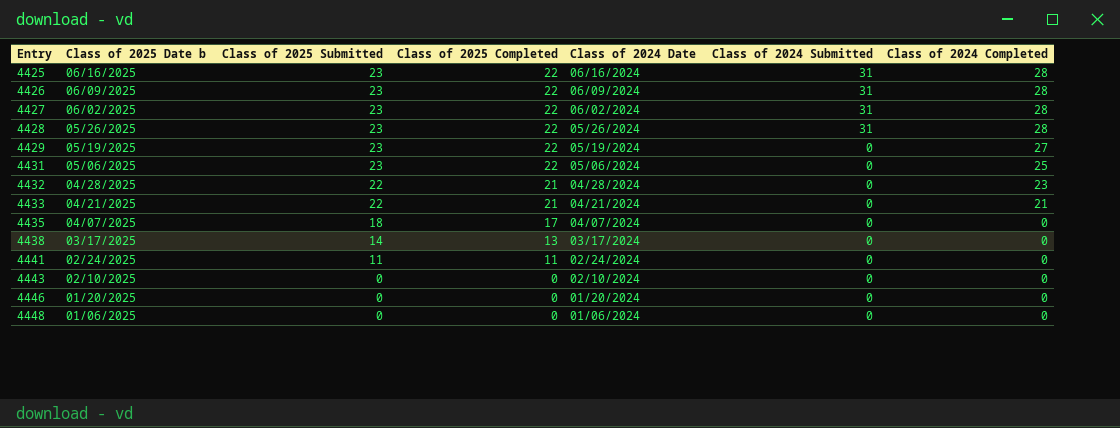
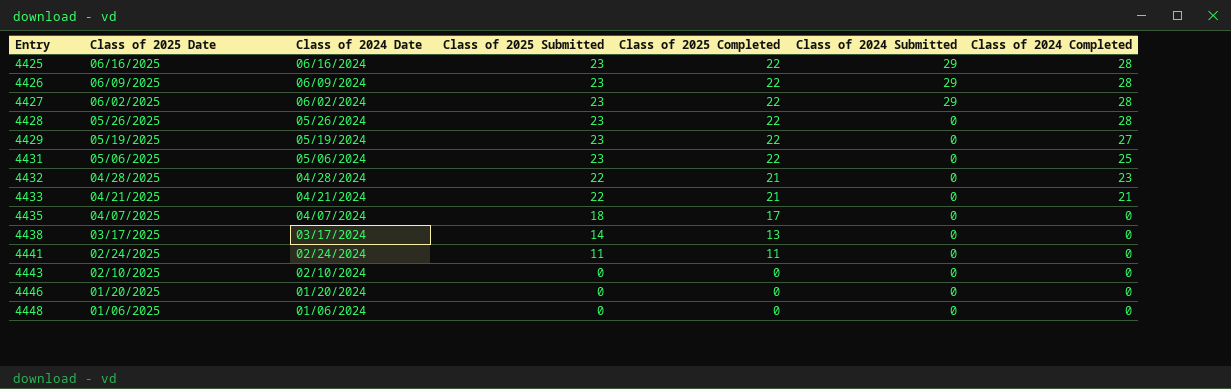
column name: Class of 2025 Date b -> Class of 2025 Date
column Class of 2024 Date | position: 5 -> 3
4425 | Class of 2024 Submitted: 31 -> 29
4426 | Class of 2024 Submitted: 31 -> 29
4427 | Class of 2024 Submitted: 31 -> 29
4428 | Class of 2024 Submitted: 31 -> 0

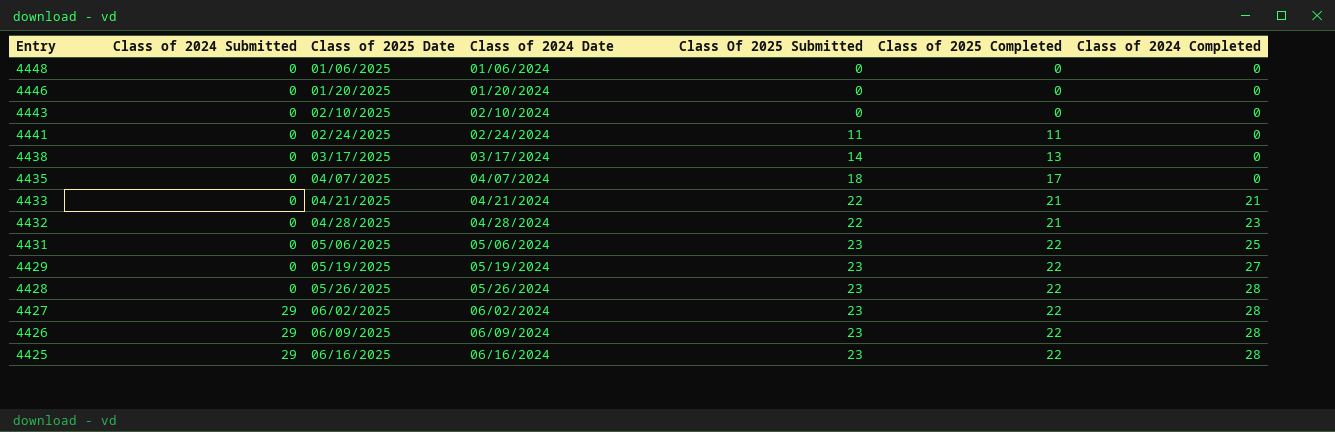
row order: Entry ascending -> Entry descending
column Class of 2024 Submitted | position: 6 -> 2
column name: Class of 2025 Submitted -> Class Of 2025 Submitted

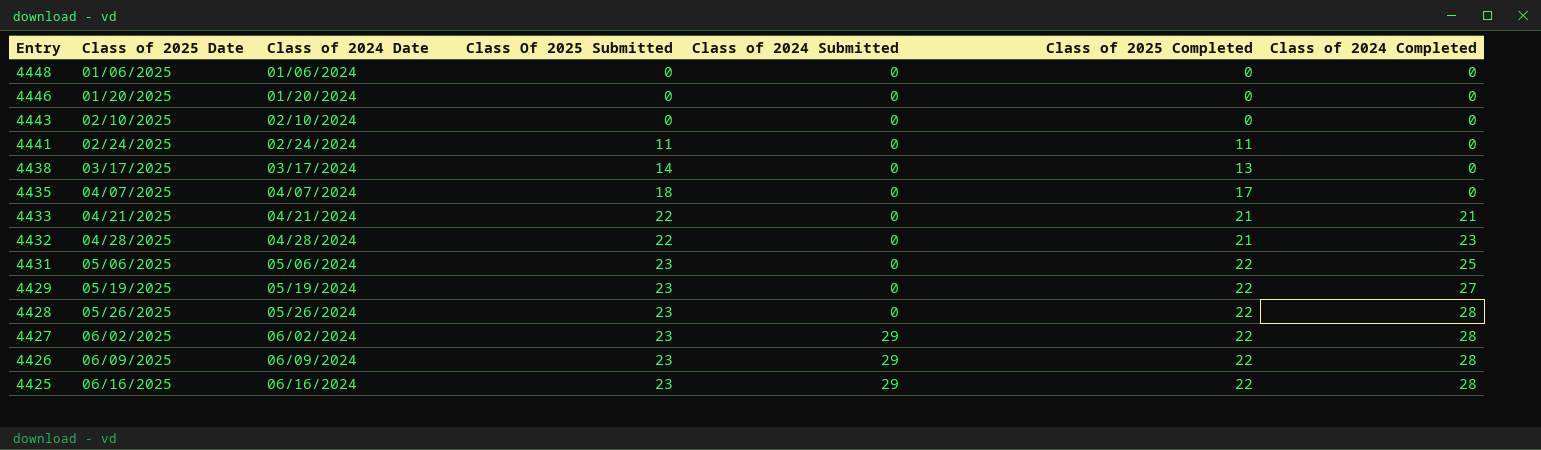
column Class of 2024 Submitted | position: 2 -> 5

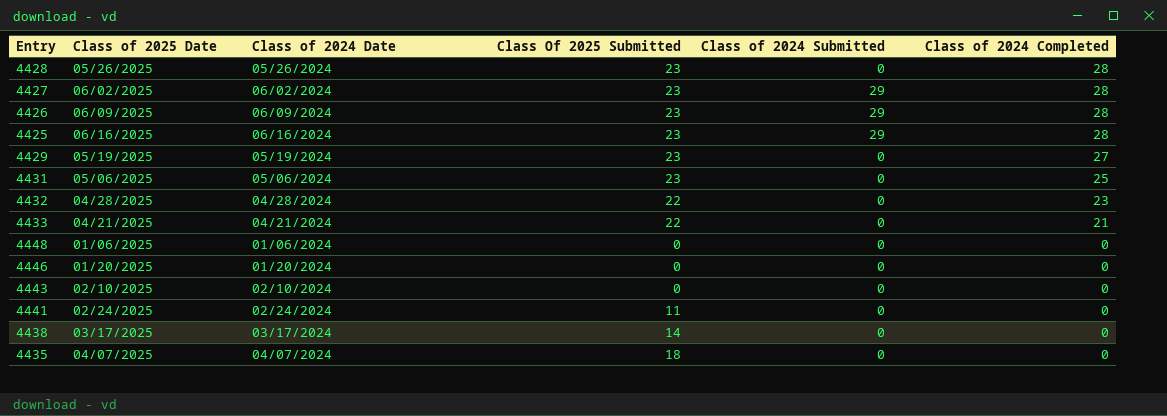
row order: Entry descending -> Class of 2024 Completed descending
column Class of 2025 Completed | position: 6 -> none

